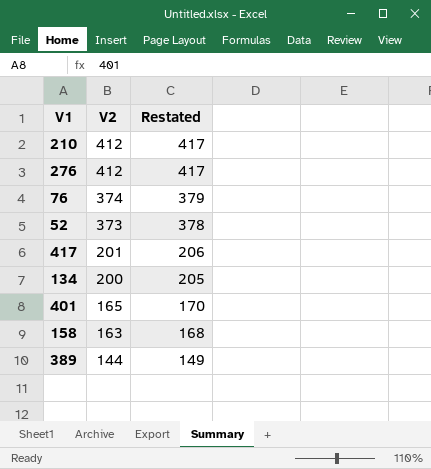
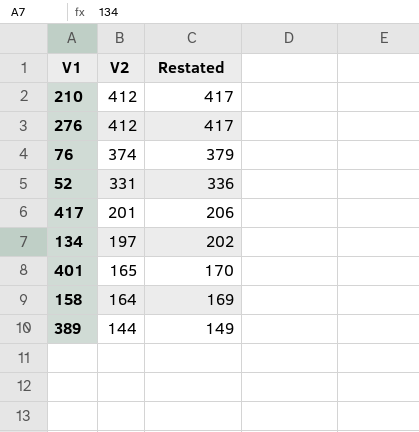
52 | V2: 373 -> 331
52 | Restated: 378 -> 336
134 | V2: 200 -> 197
134 | Restated: 205 -> 202
158 | V2: 163 -> 164
158 | Restated: 168 -> 169

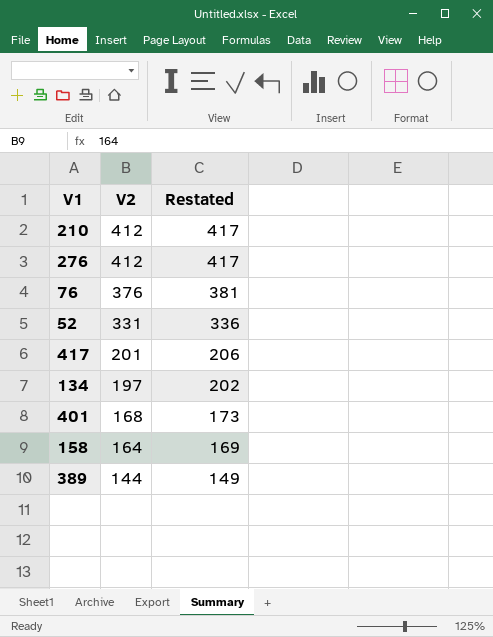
76 | V2: 374 -> 376
76 | Restated: 379 -> 381
401 | V2: 165 -> 168
401 | Restated: 170 -> 173

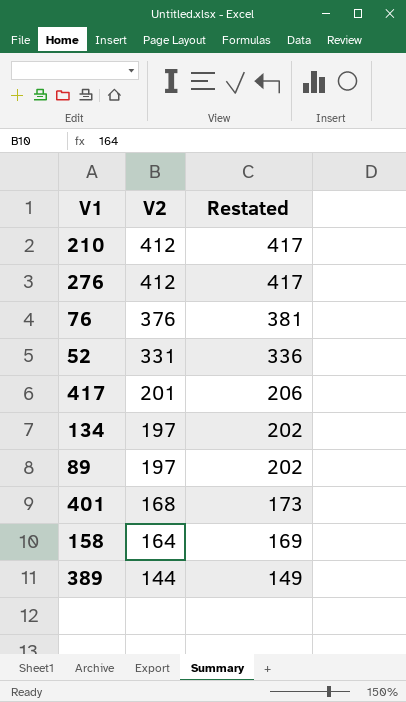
row 89: none -> 197 | 202

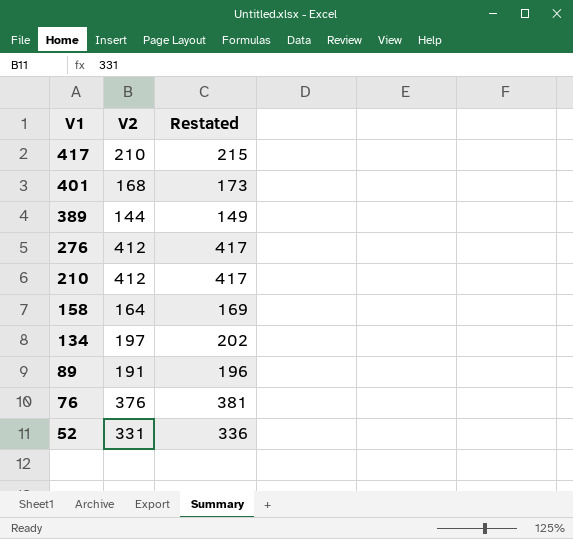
row order: V2 descending -> V1 descending
417 | V2: 201 -> 210
417 | Restated: 206 -> 215
89 | V2: 197 -> 191
89 | Restated: 202 -> 196

